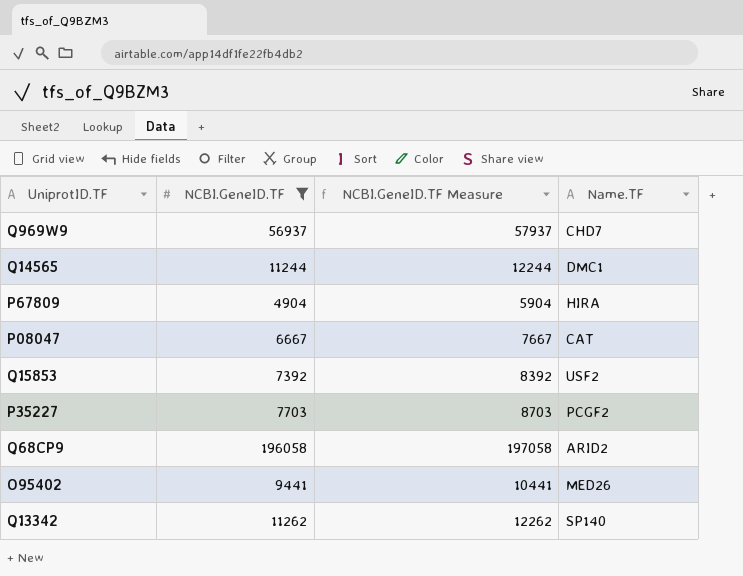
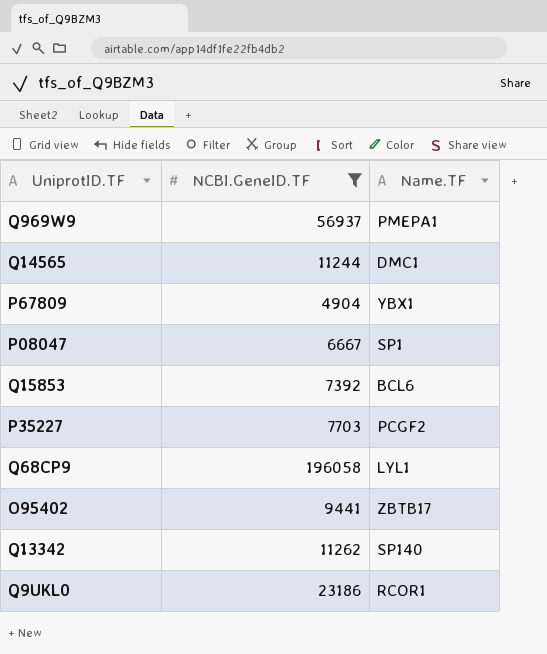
column NCBI.GeneID.TF Measure | formula: [NCBI.GeneID.TF] + 1000 -> none
Q969W9 | Name.TF: CHD7 -> PMEPA1
P67809 | Name.TF: HIRA -> YBX1
P08047 | Name.TF: CAT -> SP1
Q15853 | Name.TF: USF2 -> BCL6
Q68CP9 | Name.TF: ARID2 -> LYL1
O95402 | Name.TF: MED26 -> ZBTB17
row Q9UKL0: none -> 23186 | RCOR1

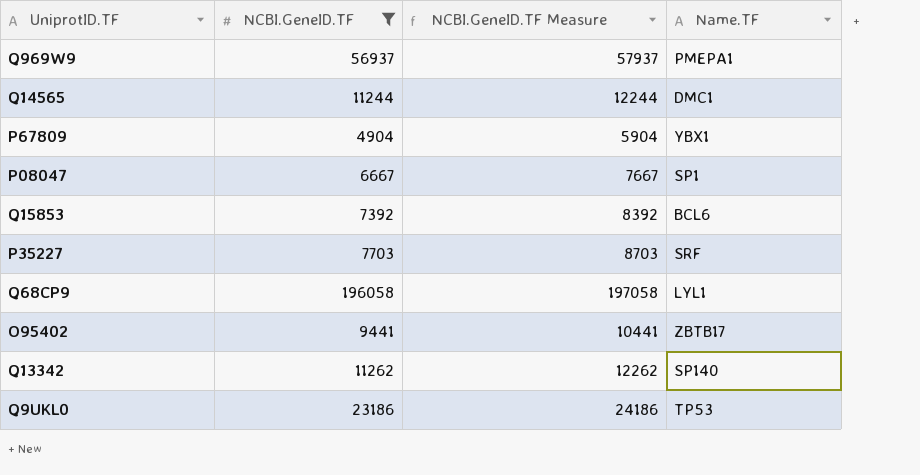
column NCBI.GeneID.TF Measure | formula: none -> [NCBI.GeneID.TF] + 1000
P35227 | Name.TF: PCGF2 -> SRF
Q9UKL0 | Name.TF: RCOR1 -> TP53

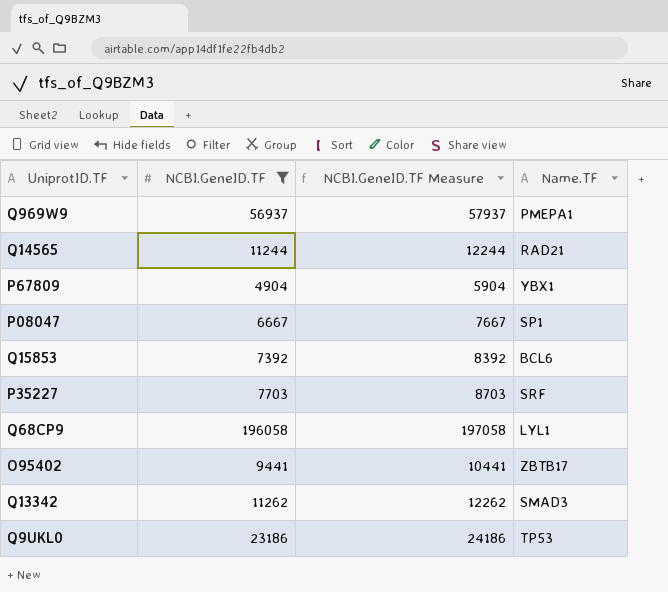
Q14565 | Name.TF: DMC1 -> RAD21
Q13342 | Name.TF: SP140 -> SMAD3

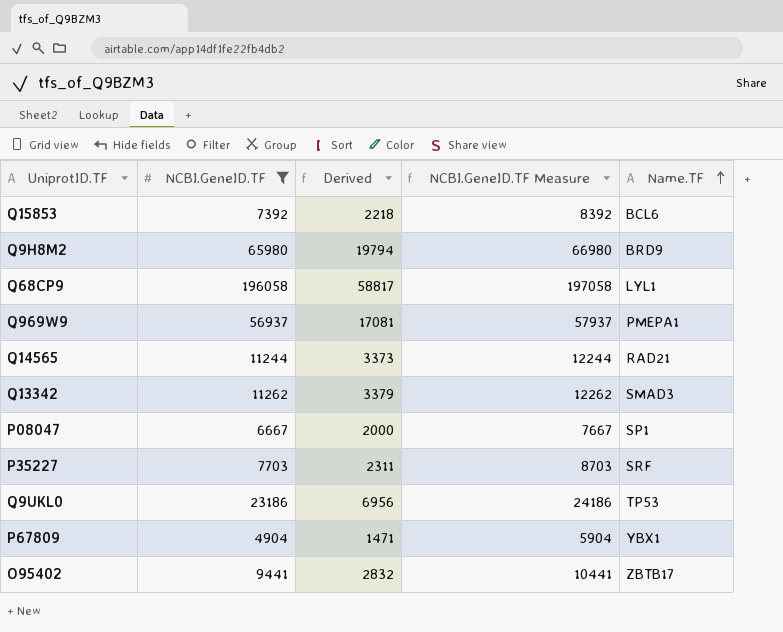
row order: none -> Name.TF ascending
column Derived | formula: none -> [NCBI.GeneID.TF] * 0.3
row Q9H8M2: none -> 65980 | 19794 | 66980 | BRD9

